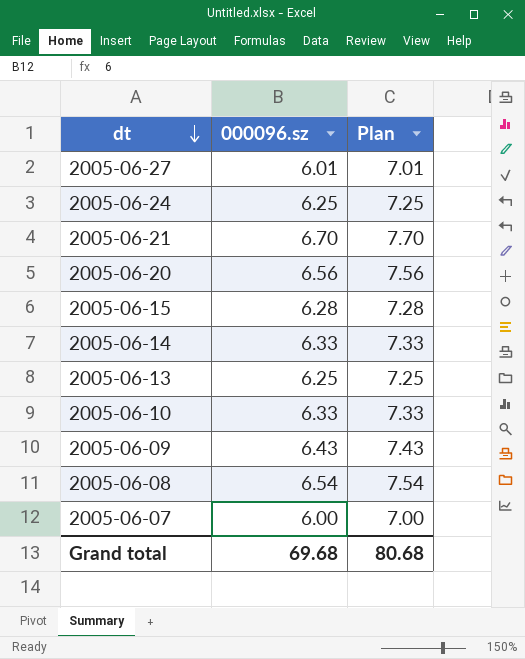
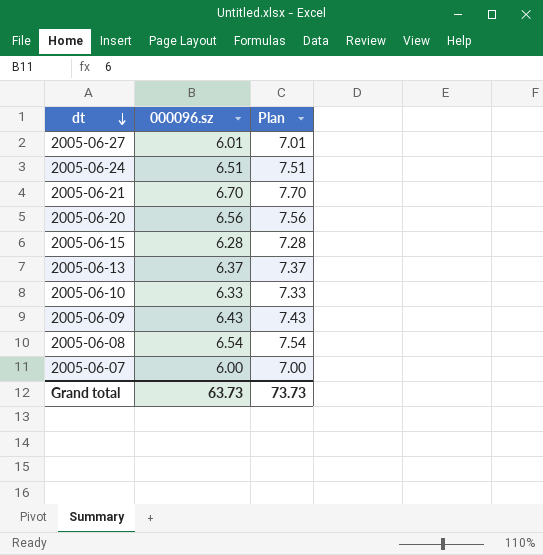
row 2005-06-14: 6.33 | 7.33 -> none
2005-06-24 | 000096.sz: 6.25 -> 6.51
2005-06-24 | Plan: 7.25 -> 7.51
2005-06-13 | 000096.sz: 6.25 -> 6.37
2005-06-13 | Plan: 7.25 -> 7.37
Grand total | 000096.sz: 69.68 -> 63.73
Grand total | Plan: 80.68 -> 73.73

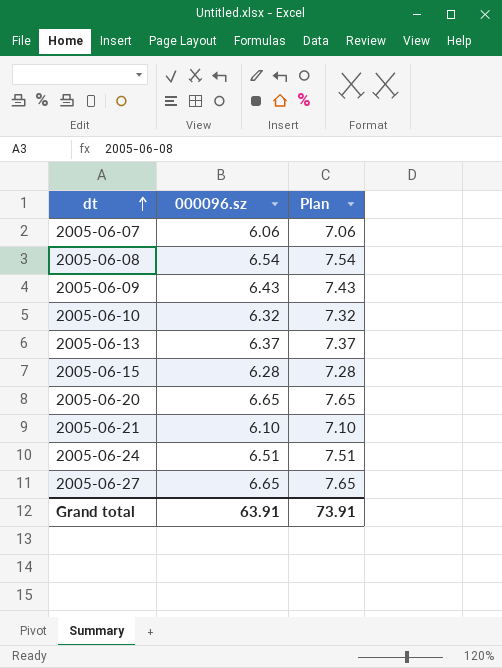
row order: dt descending -> dt ascending
2005-06-07 | 000096.sz: 6.00 -> 6.06
2005-06-07 | Plan: 7.00 -> 7.06
2005-06-10 | 000096.sz: 6.33 -> 6.32
2005-06-10 | Plan: 7.33 -> 7.32
2005-06-20 | 000096.sz: 6.56 -> 6.65
2005-06-20 | Plan: 7.56 -> 7.65
2005-06-21 | 000096.sz: 6.70 -> 6.10
2005-06-21 | Plan: 7.70 -> 7.10
2005-06-27 | 000096.sz: 6.01 -> 6.65
2005-06-27 | Plan: 7.01 -> 7.65
Grand total | 000096.sz: 63.73 -> 63.91
Grand total | Plan: 73.73 -> 73.91

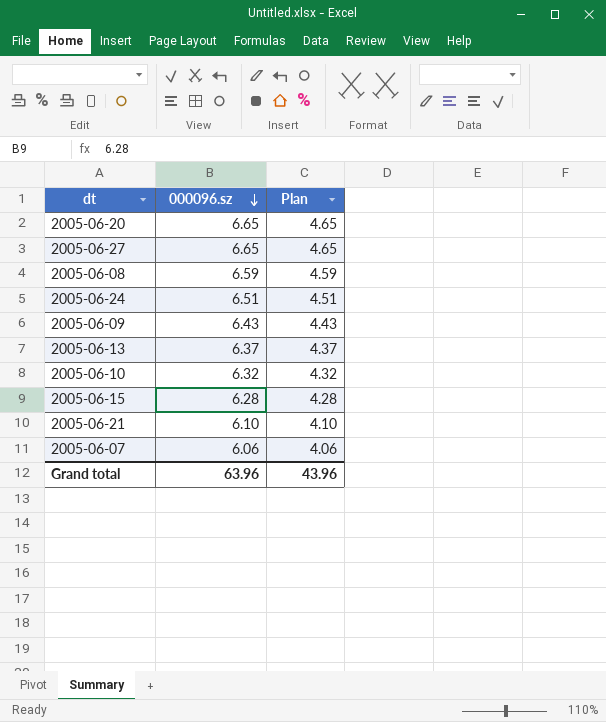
row order: dt ascending -> 000096.sz descending
column Plan | formula: [000096.sz] + 1 -> [000096.sz] - 2
2005-06-08 | 000096.sz: 6.54 -> 6.59
Grand total | 000096.sz: 63.91 -> 63.96
Grand total | Plan: 73.91 -> 43.96

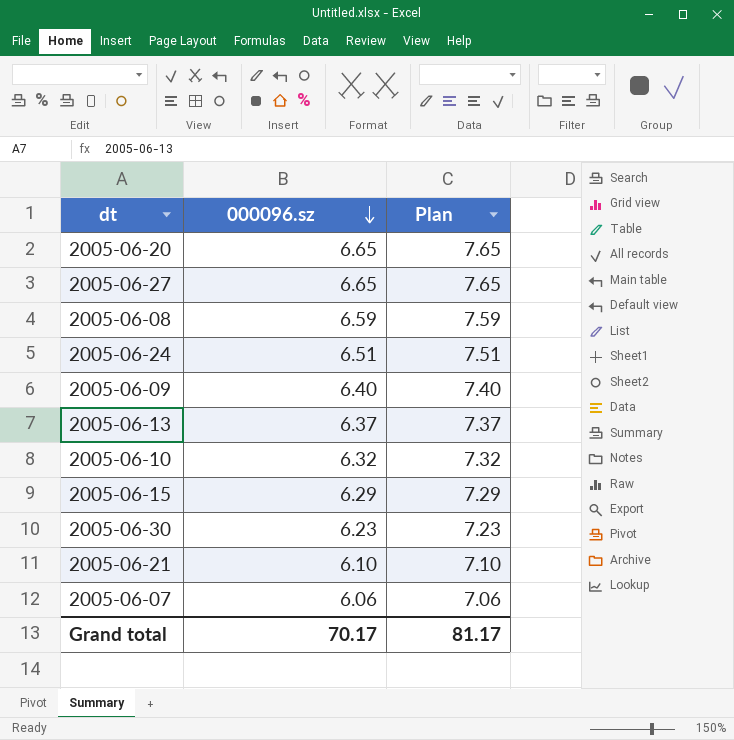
column Plan | formula: [000096.sz] - 2 -> [000096.sz] + 1
2005-06-09 | 000096.sz: 6.43 -> 6.40
2005-06-15 | 000096.sz: 6.28 -> 6.29
row 2005-06-30: none -> 6.23 | 7.23
Grand total | 000096.sz: 63.96 -> 70.17
Grand total | Plan: 43.96 -> 81.17

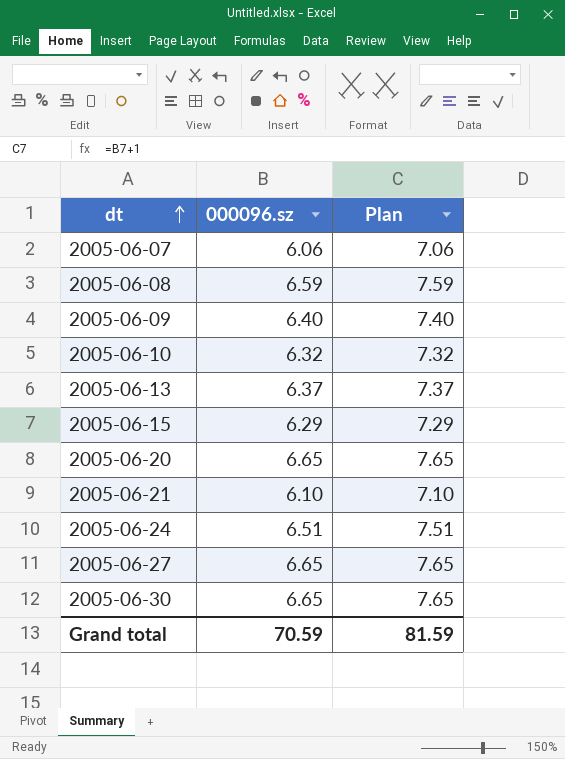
row order: 000096.sz descending -> dt ascending
2005-06-30 | 000096.sz: 6.23 -> 6.65
2005-06-30 | Plan: 7.23 -> 7.65
Grand total | 000096.sz: 70.17 -> 70.59
Grand total | Plan: 81.17 -> 81.59

